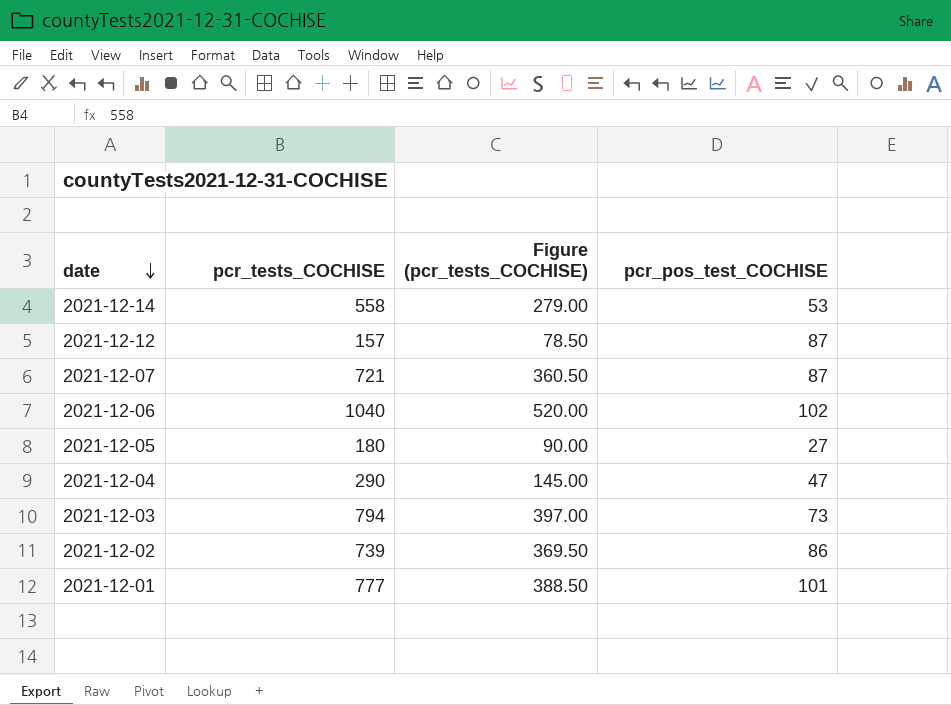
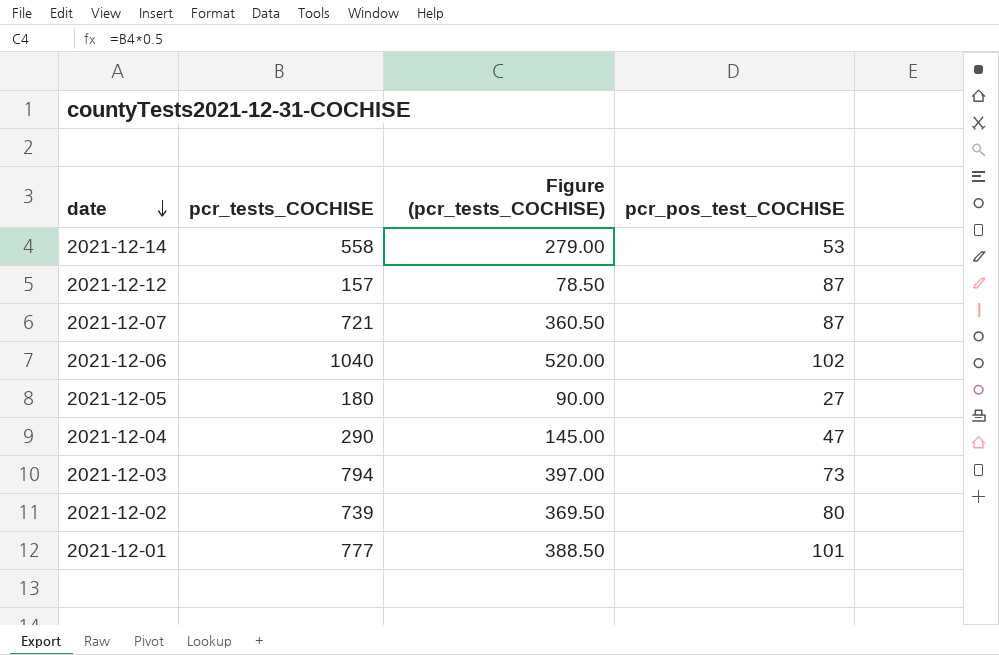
2021-12-02 | pcr_pos_test_COCHISE: 86 -> 80

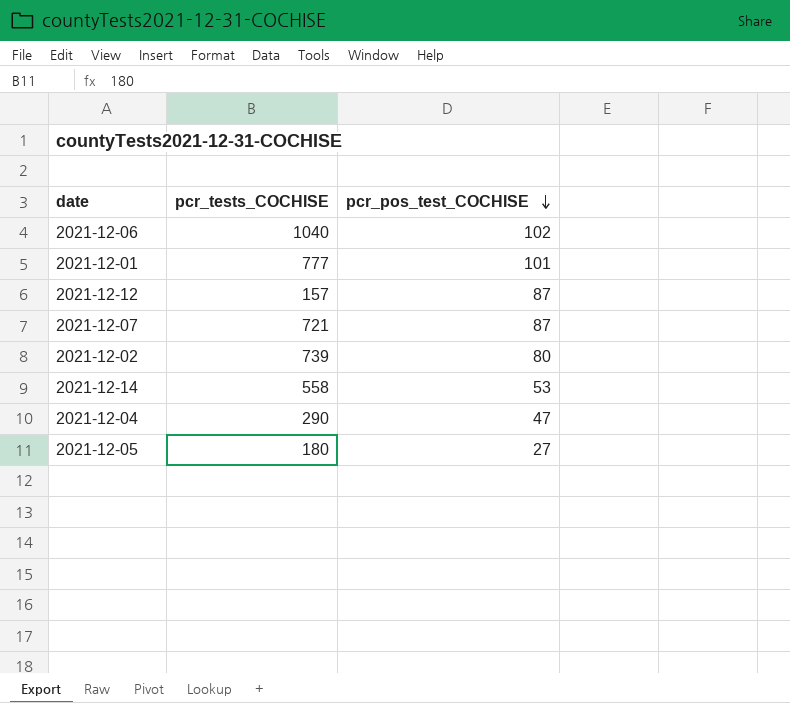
row order: date descending -> pcr_pos_test_COCHISE descending
column Figure (pcr_tests_COCHISE) | formula: [pcr_tests_COCHISE] * 0.5 -> none
row 2021-12-03: 794 | 397.00 | 73 -> none

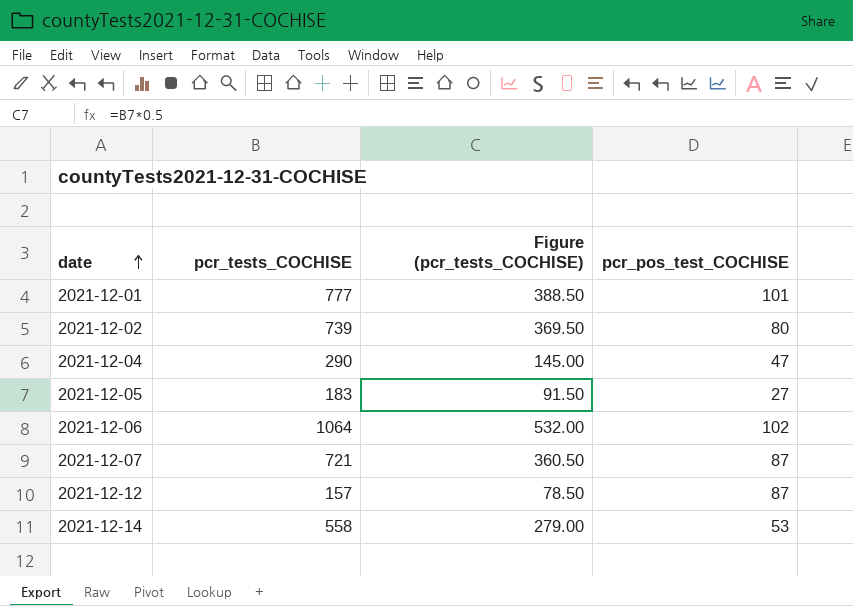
row order: pcr_pos_test_COCHISE descending -> date ascending
column Figure (pcr_tests_COCHISE) | formula: none -> [pcr_tests_COCHISE] * 0.5
2021-12-05 | pcr_tests_COCHISE: 180 -> 183
2021-12-06 | pcr_tests_COCHISE: 1040 -> 1064

